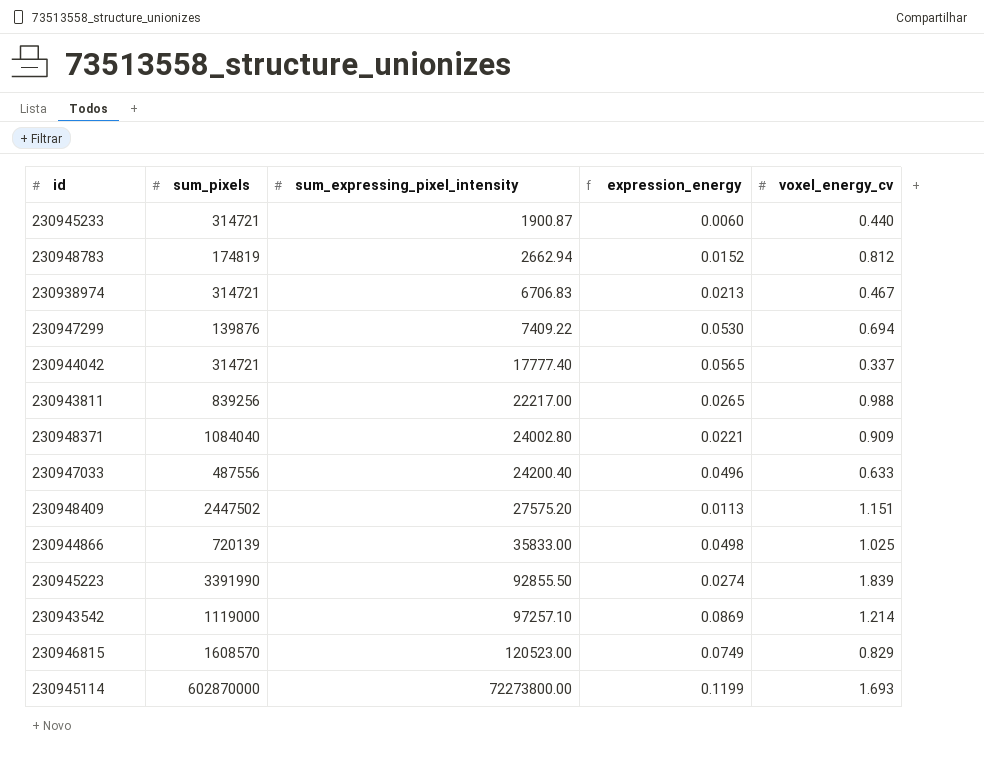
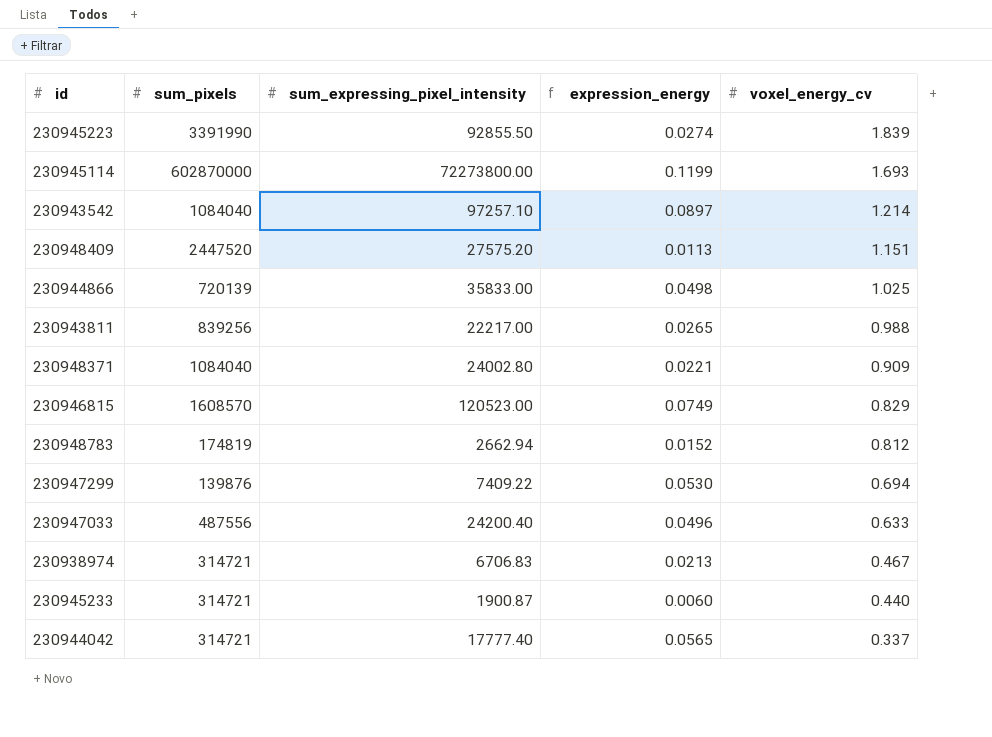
row order: sum_expressing_pixel_intensity ascending -> voxel_energy_cv descending
230943542 | sum_pixels: 1119000 -> 1084040
230943542 | expression_energy: 0.0869 -> 0.0897
230948409 | sum_pixels: 2447502 -> 2447520

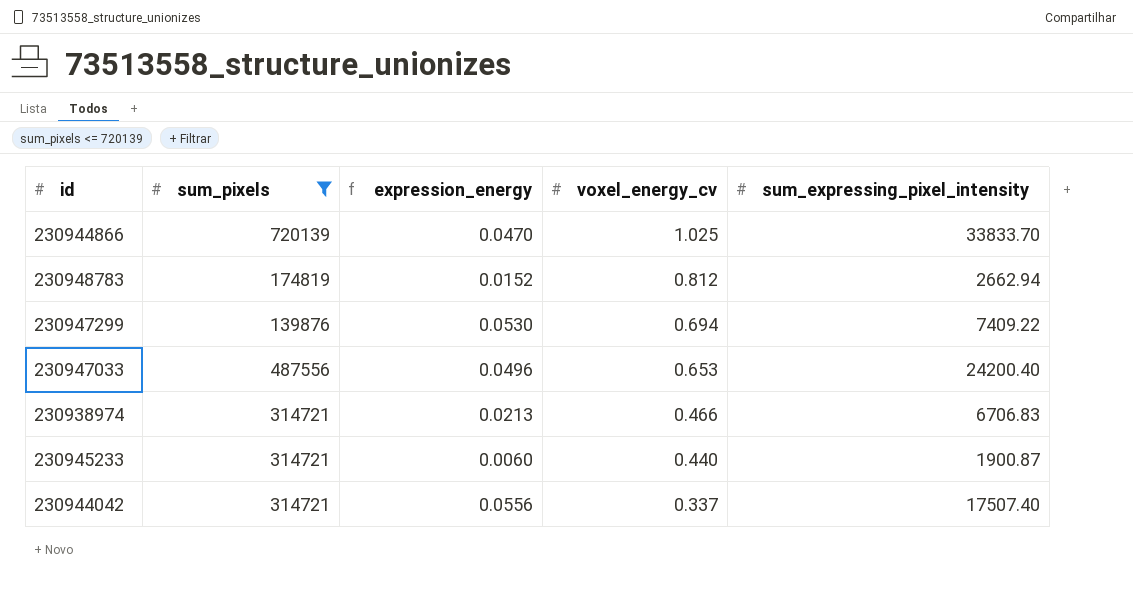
filter: none -> sum_pixels <= 720139
column sum_expressing_pixel_intensity | position: 3 -> 5
230944866 | expression_energy: 0.0498 -> 0.0470
230944866 | sum_expressing_pixel_intensity: 35833.00 -> 33833.70
230947033 | voxel_energy_cv: 0.633 -> 0.653
230938974 | voxel_energy_cv: 0.467 -> 0.466
230944042 | expression_energy: 0.0565 -> 0.0556
230944042 | sum_expressing_pixel_intensity: 17777.40 -> 17507.40

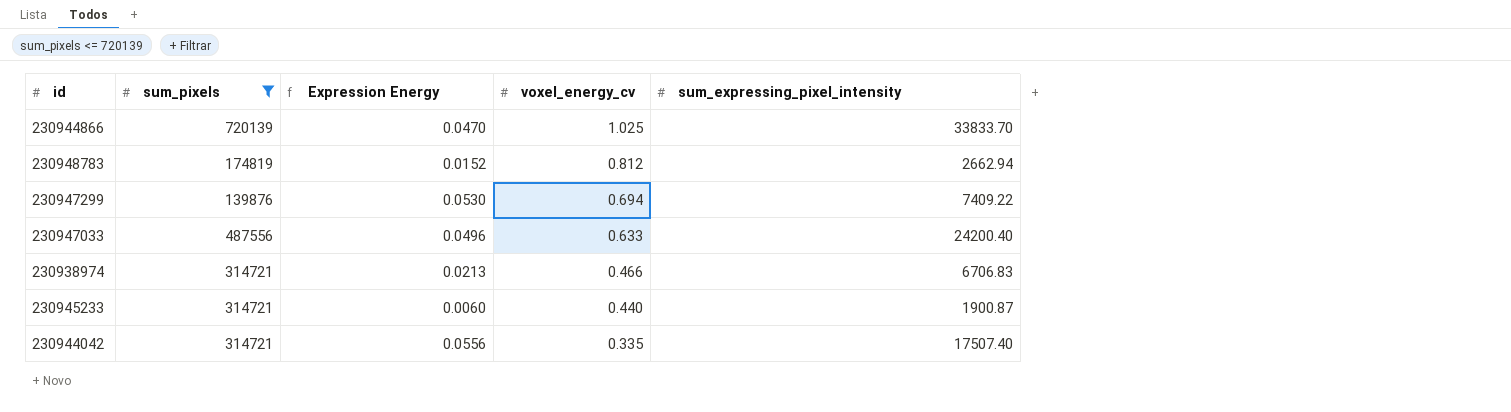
column name: expression_energy -> Expression Energy
230947033 | voxel_energy_cv: 0.653 -> 0.633
230944042 | voxel_energy_cv: 0.337 -> 0.335

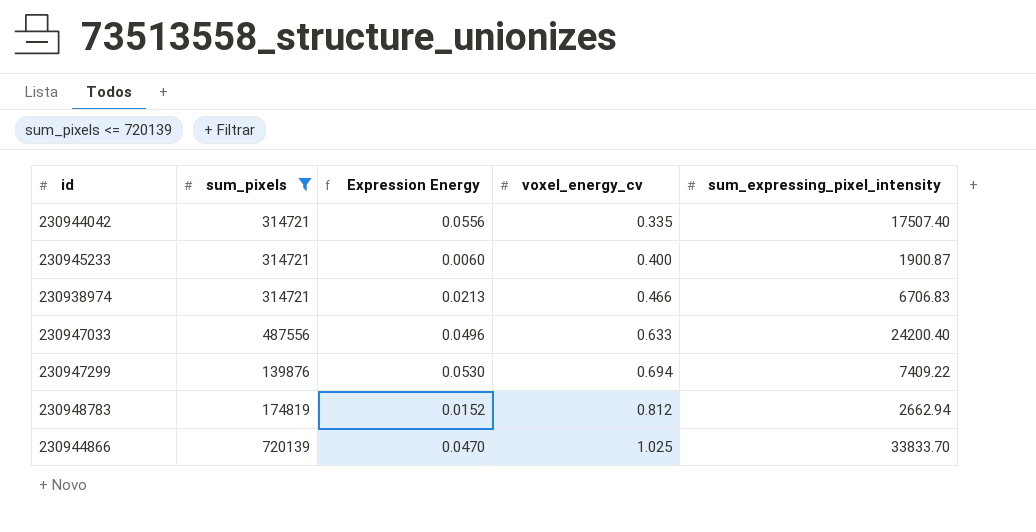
row order: voxel_energy_cv descending -> voxel_energy_cv ascending
230945233 | voxel_energy_cv: 0.440 -> 0.400

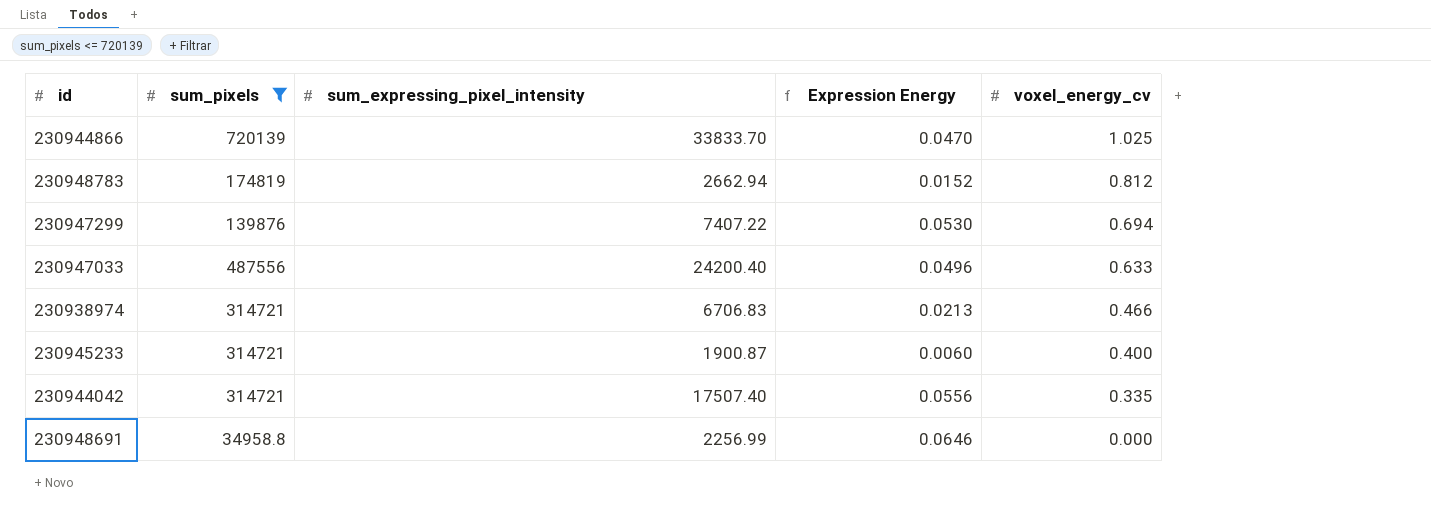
row order: voxel_energy_cv ascending -> voxel_energy_cv descending
column sum_expressing_pixel_intensity | position: 5 -> 3
230947299 | sum_expressing_pixel_intensity: 7409.22 -> 7407.22
row 230948691: none -> 34958.8 | 2256.99 | 0.0646 | 0.000

